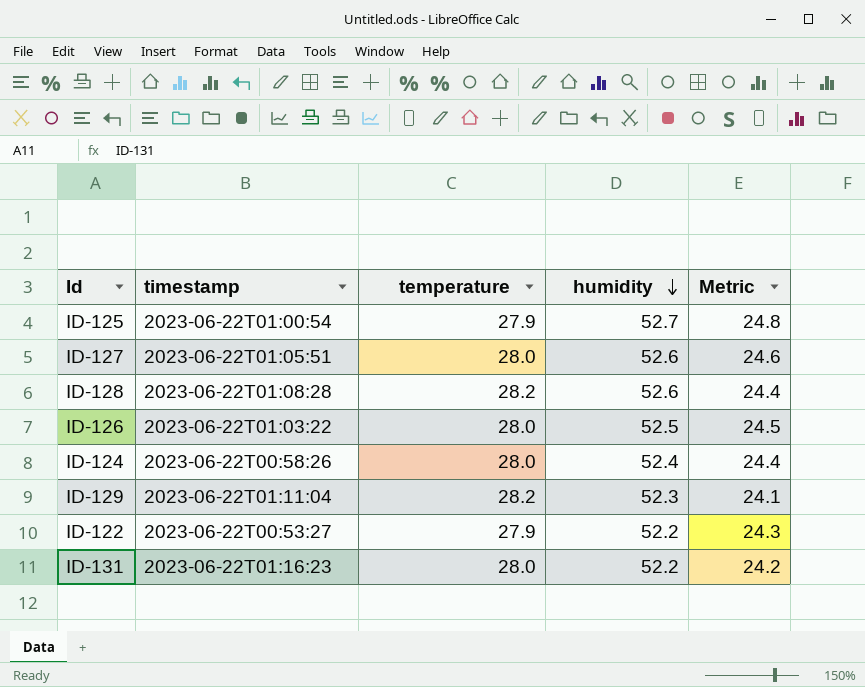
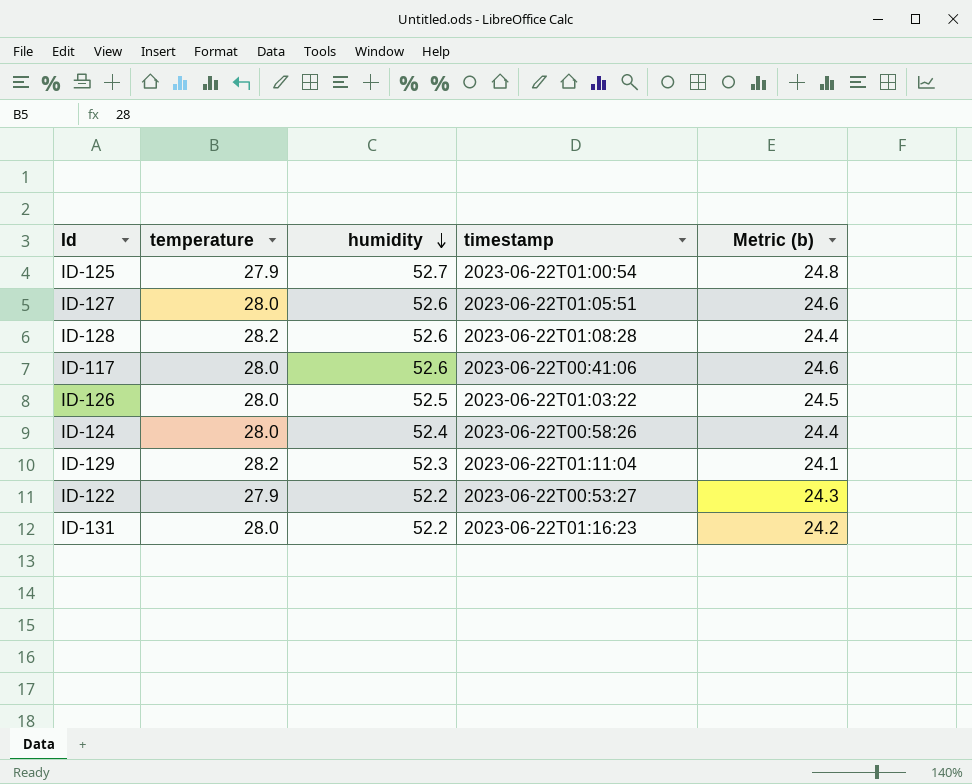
column timestamp | position: 2 -> 4
column name: Metric -> Metric (b)
row ID-117: none -> 28.0 | 52.6 | 2023-06-22T00:41:06 | 24.6

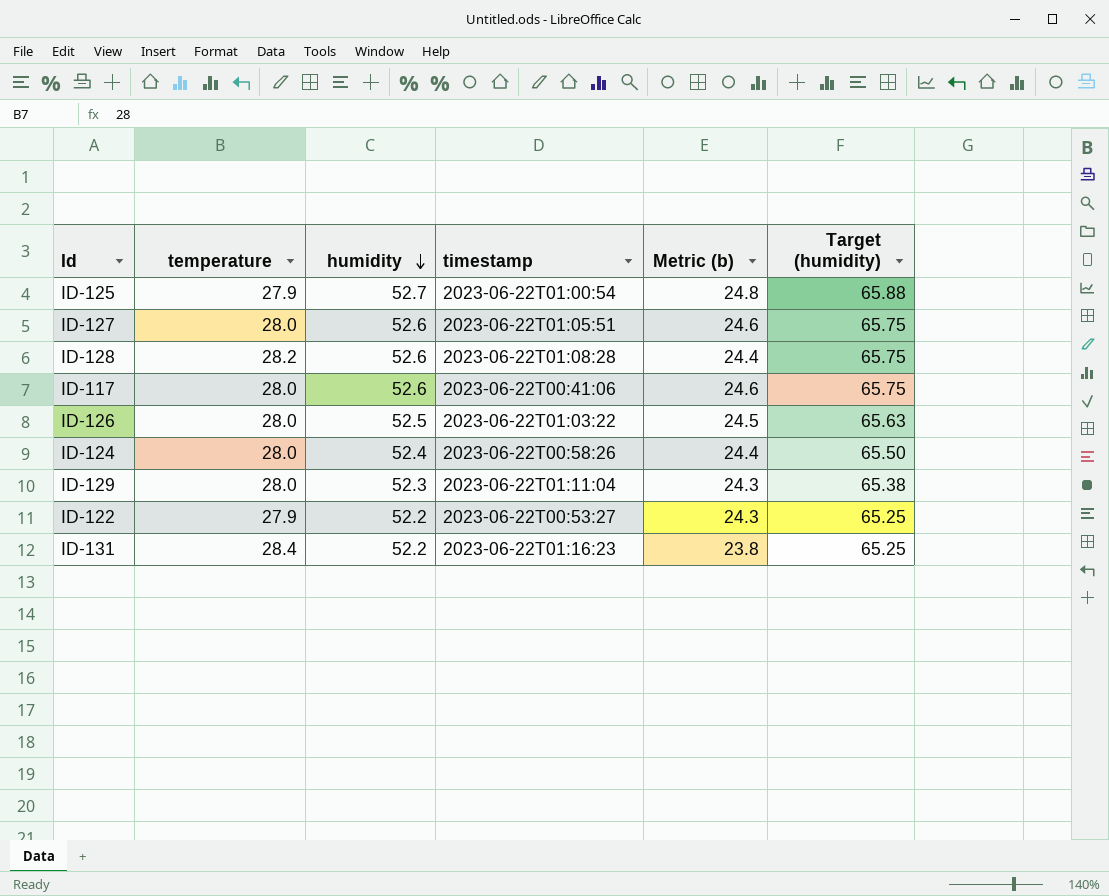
column Target (humidity) | formula: none -> [humidity] * 1.25
ID-129 | temperature: 28.2 -> 28.0
ID-129 | Metric (b): 24.1 -> 24.3
ID-131 | temperature: 28.0 -> 28.4
ID-131 | Metric (b): 24.2 -> 23.8

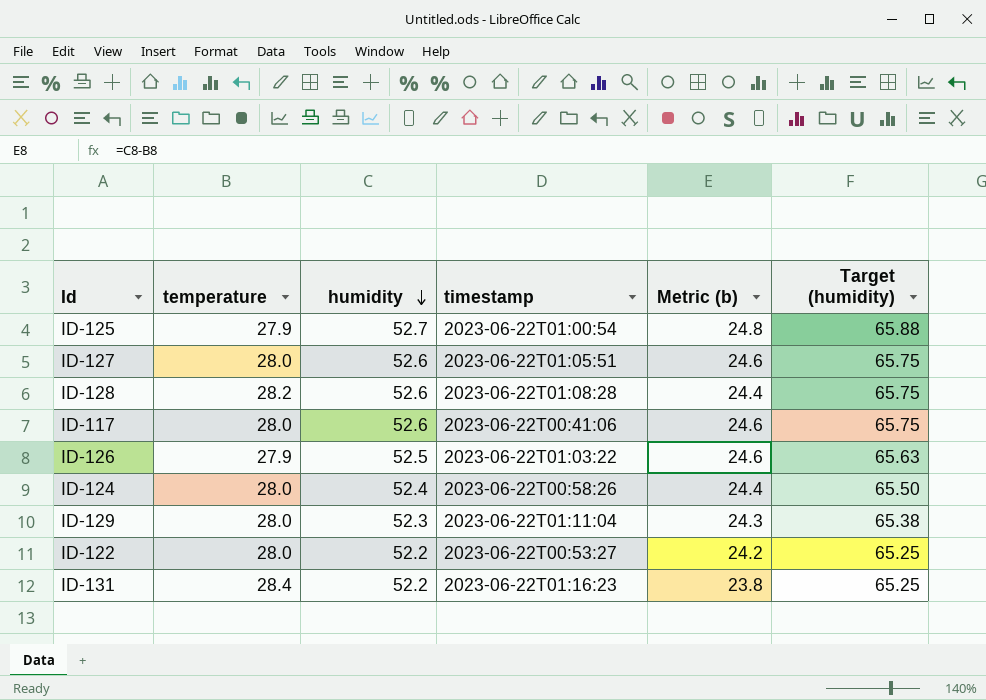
ID-126 | temperature: 28.0 -> 27.9
ID-126 | Metric (b): 24.5 -> 24.6
ID-122 | temperature: 27.9 -> 28.0
ID-122 | Metric (b): 24.3 -> 24.2

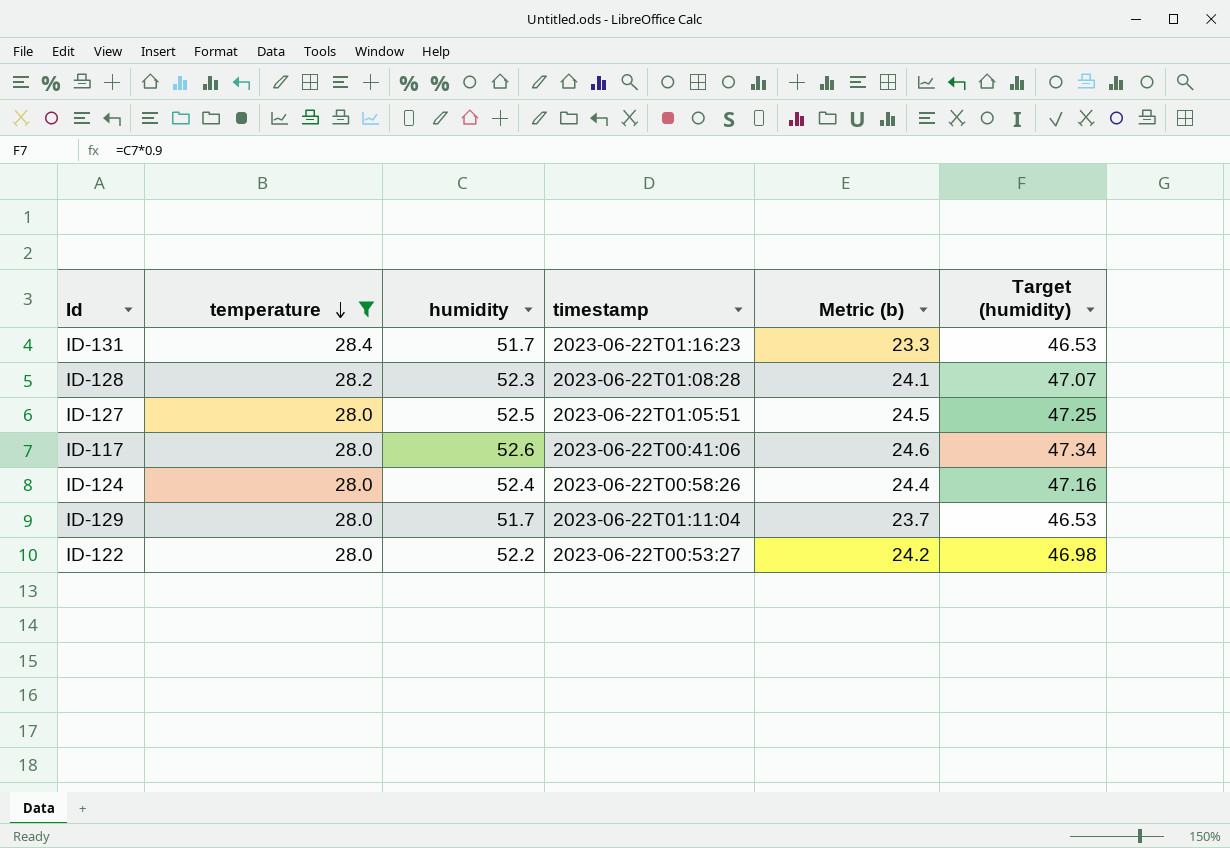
filter: none -> temperature != 27.9
row order: humidity descending -> temperature descending
column Target (humidity) | formula: [humidity] * 1.25 -> [humidity] * 0.9
ID-131 | humidity: 52.2 -> 51.7
ID-131 | Metric (b): 23.8 -> 23.3
ID-128 | humidity: 52.6 -> 52.3
ID-128 | Metric (b): 24.4 -> 24.1
ID-127 | humidity: 52.6 -> 52.5
ID-127 | Metric (b): 24.6 -> 24.5
ID-129 | humidity: 52.3 -> 51.7
ID-129 | Metric (b): 24.3 -> 23.7

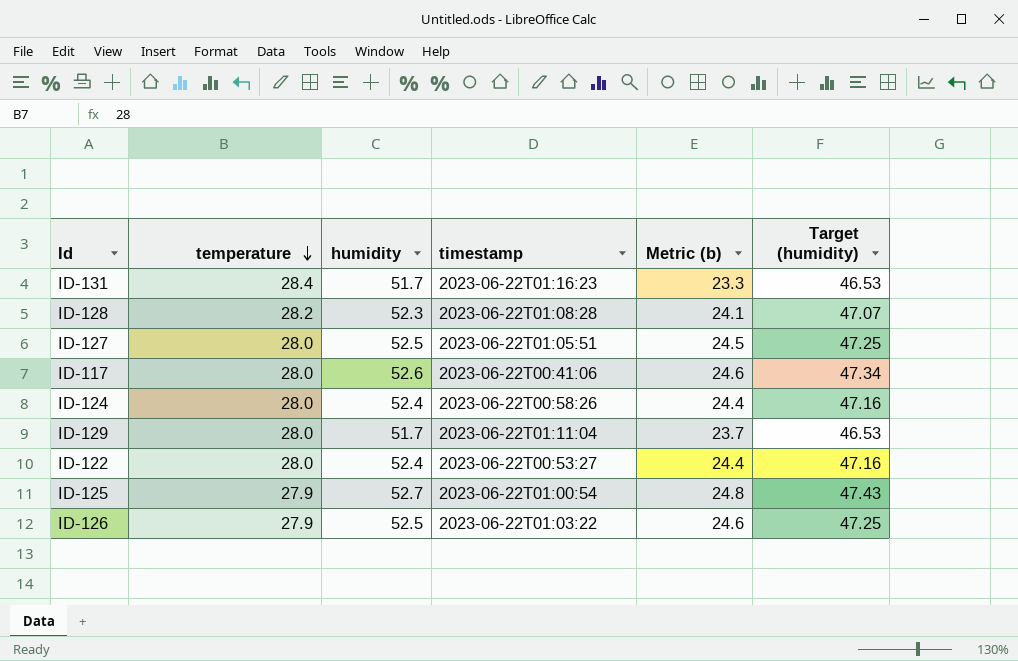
filter: temperature != 27.9 -> none
ID-122 | humidity: 52.2 -> 52.4
ID-122 | Metric (b): 24.2 -> 24.4
ID-122 | Target (humidity): 46.98 -> 47.16

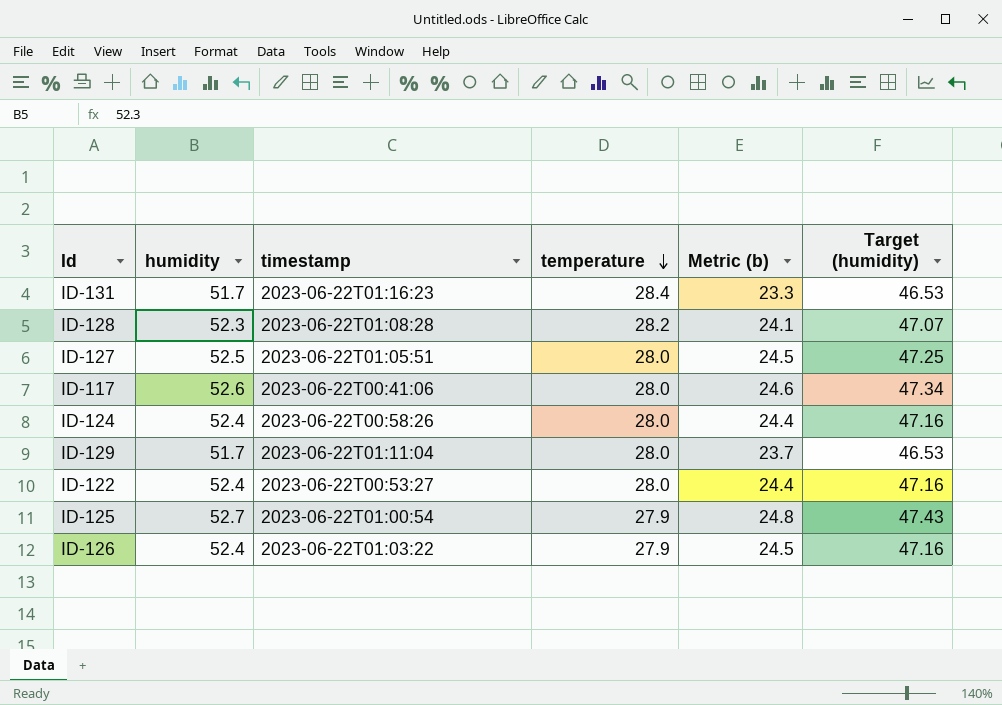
column temperature | position: 2 -> 4
ID-126 | humidity: 52.5 -> 52.4
ID-126 | Metric (b): 24.6 -> 24.5
ID-126 | Target (humidity): 47.25 -> 47.16

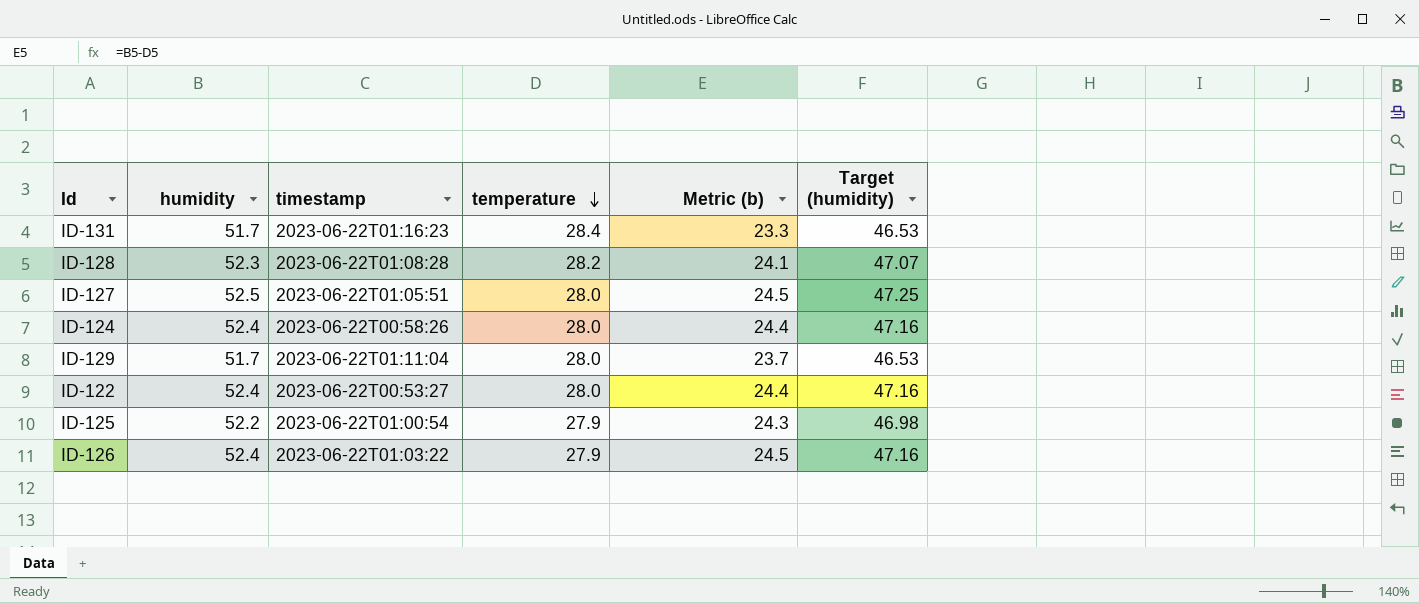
row ID-117: 52.6 | 2023-06-22T00:41:06 | 28.0 | 24.6 | 47.34 -> none
ID-125 | humidity: 52.7 -> 52.2
ID-125 | Metric (b): 24.8 -> 24.3
ID-125 | Target (humidity): 47.43 -> 46.98

